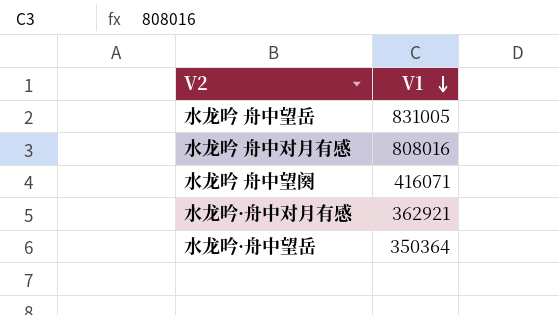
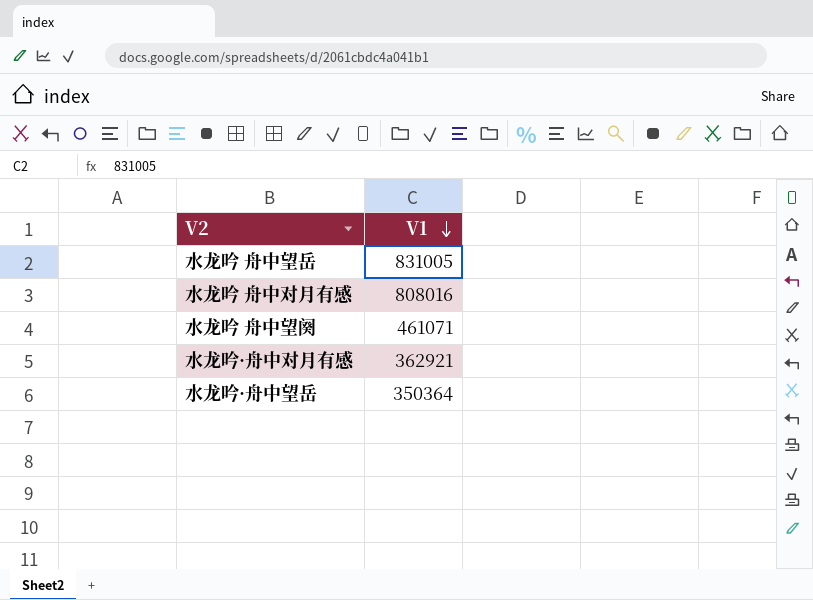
水龙吟 舟中望阕 | V1: 416071 -> 461071

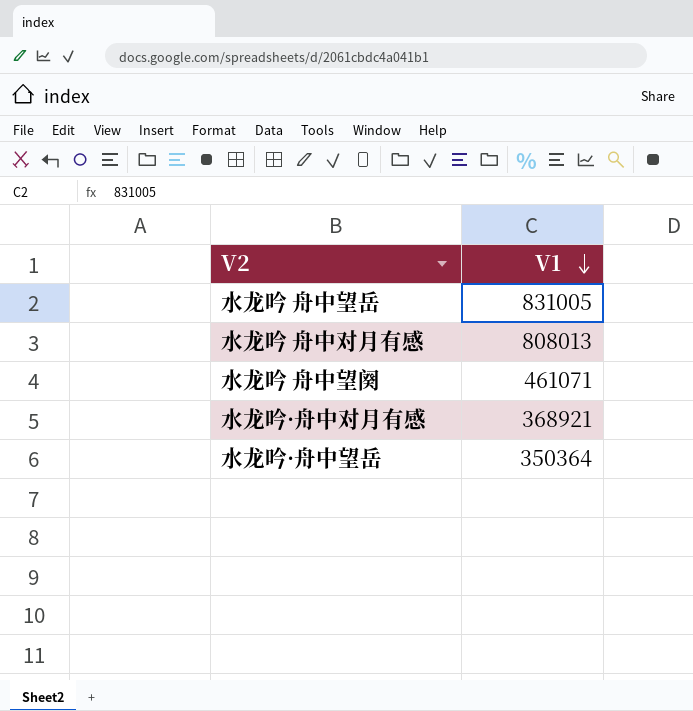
水龙吟 舟中对月有感 | V1: 808016 -> 808013
水龙吟·舟中对月有感 | V1: 362921 -> 368921

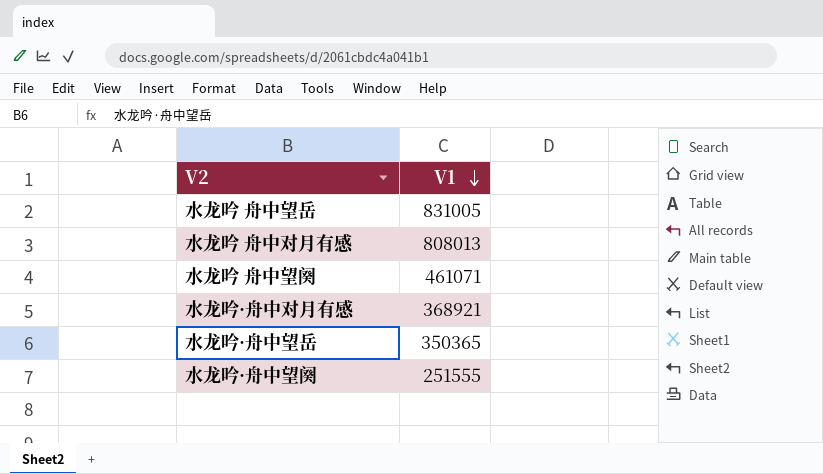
水龙吟·舟中望岳 | V1: 350364 -> 350365
row 水龙吟·舟中望阕: none -> 251555

